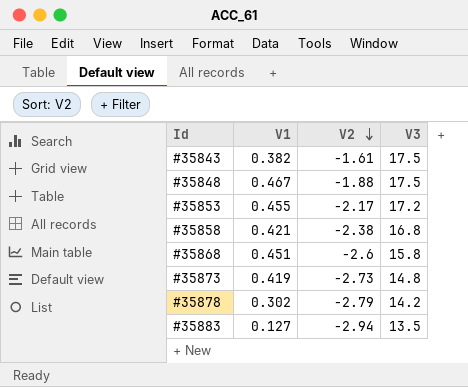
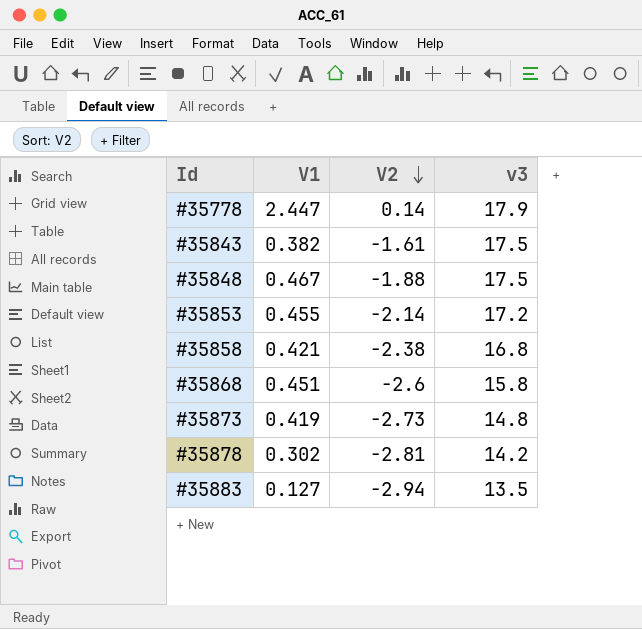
column name: V3 -> v3
row #35778: none -> 2.447 | 0.14 | 17.9
#35853 | V2: -2.17 -> -2.14
#35878 | V2: -2.79 -> -2.81

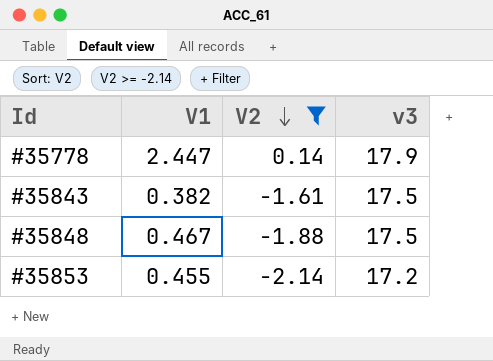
filter: none -> V2 >= -2.14

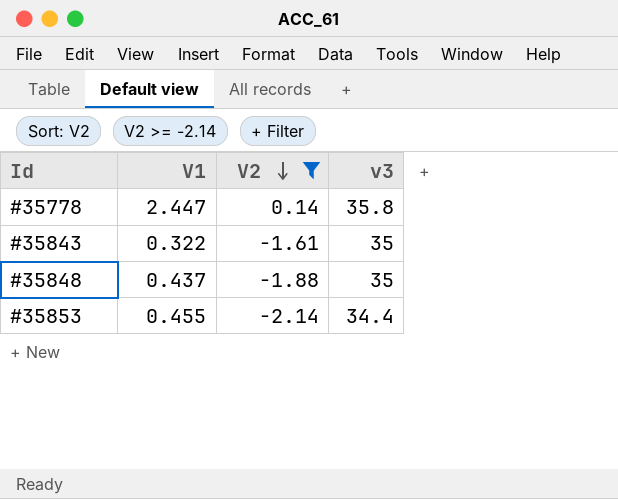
#35778 | v3: 17.9 -> 35.8
#35843 | V1: 0.382 -> 0.322
#35843 | v3: 17.5 -> 35
#35848 | V1: 0.467 -> 0.437
#35848 | v3: 17.5 -> 35
#35853 | v3: 17.2 -> 34.4

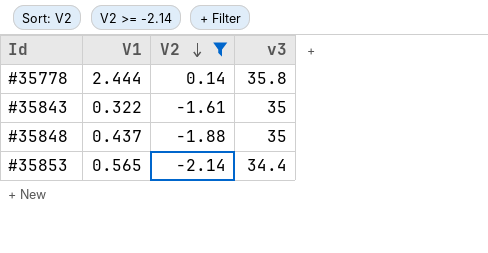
#35778 | V1: 2.447 -> 2.444
#35853 | V1: 0.455 -> 0.565

